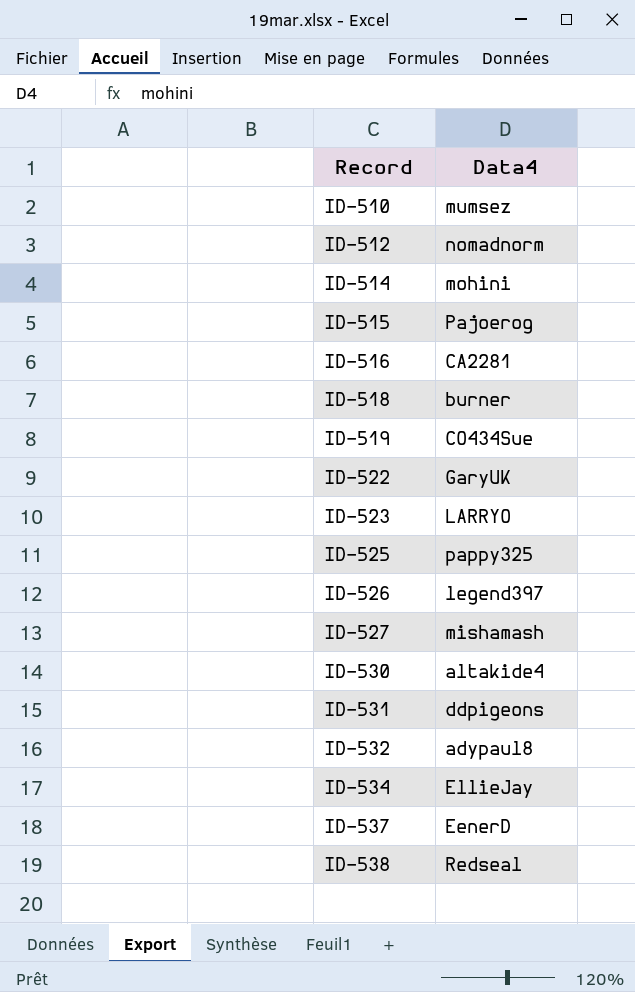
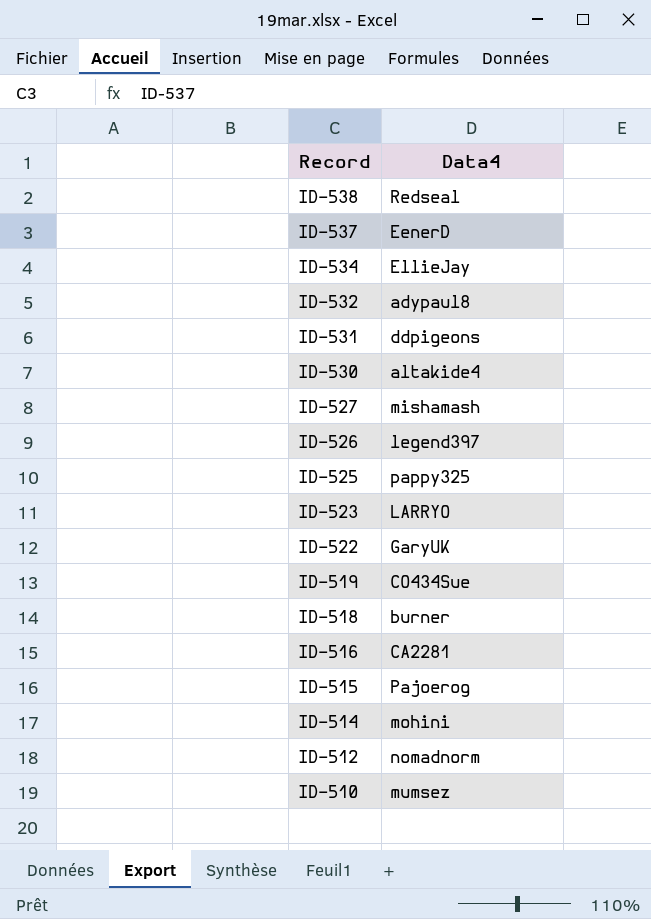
row order: Record ascending -> Record descending

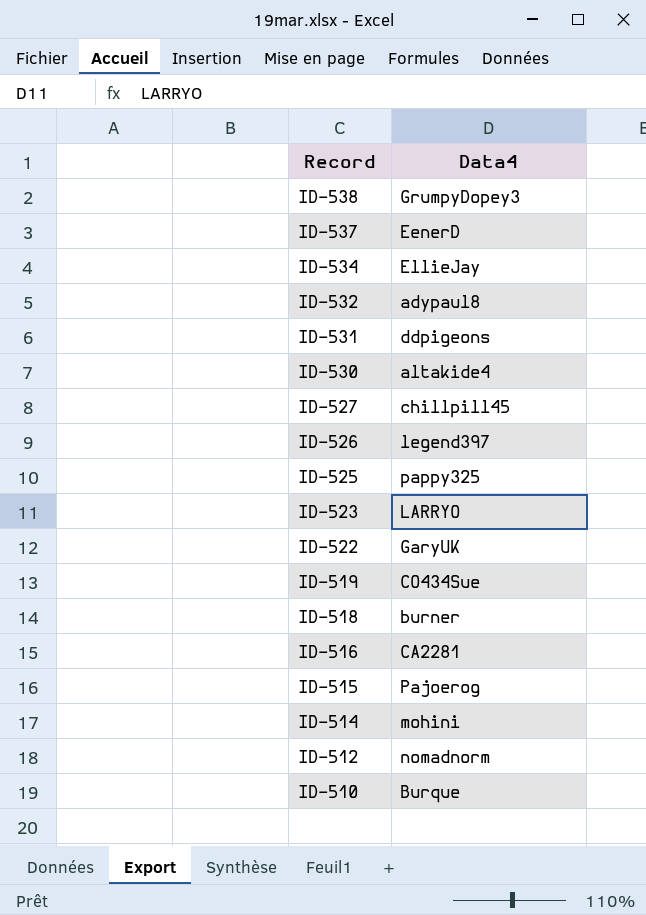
ID-538 | Data4: Redseal -> GrumpyDopey3
ID-527 | Data4: mishamash -> chillpill45
ID-510 | Data4: mumsez -> Burque

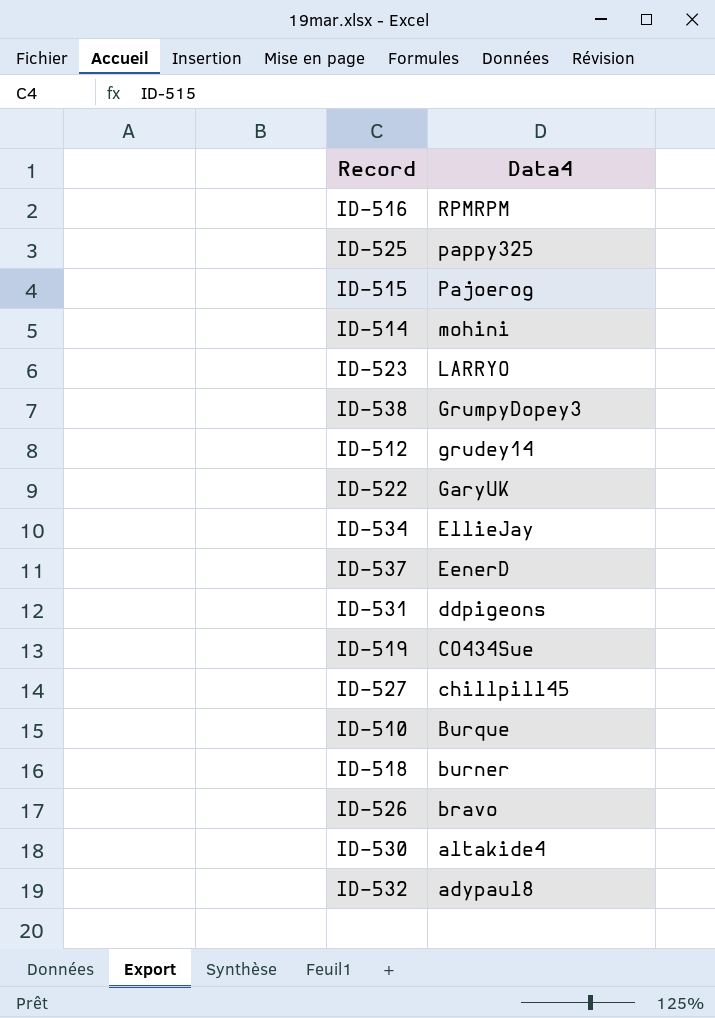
row order: Record descending -> Data4 descending
ID-516 | Data4: CA2281 -> RPMRPM
ID-512 | Data4: nomadnorm -> grudey14
ID-526 | Data4: legend397 -> bravo

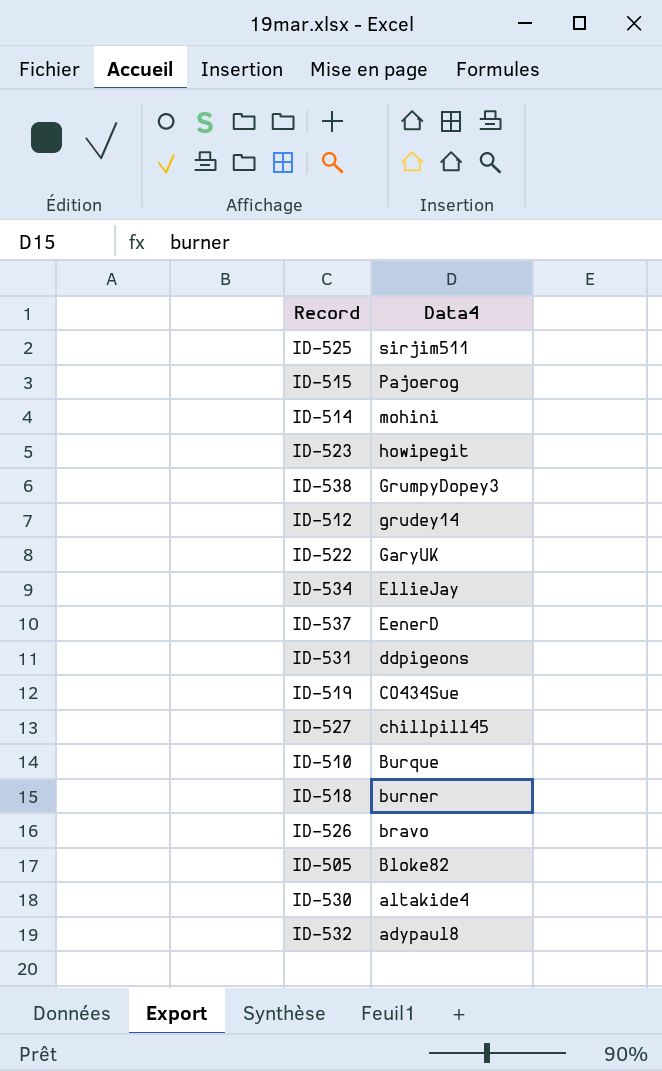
row ID-516: RPMRPM -> none
ID-525 | Data4: pappy325 -> sirjim511
ID-523 | Data4: LARRYO -> howipegit
row ID-505: none -> Bloke82

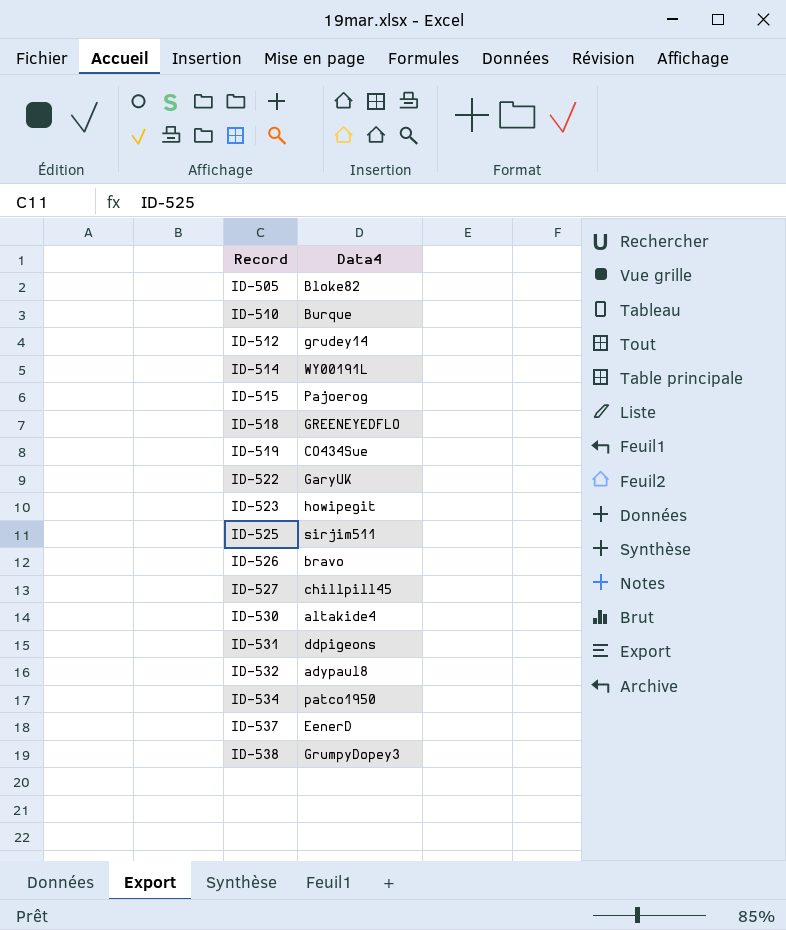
row order: Data4 descending -> Record ascending
ID-514 | Data4: mohini -> WY00191L
ID-518 | Data4: burner -> GREENEYEDFLO
ID-534 | Data4: EllieJay -> patco1950

